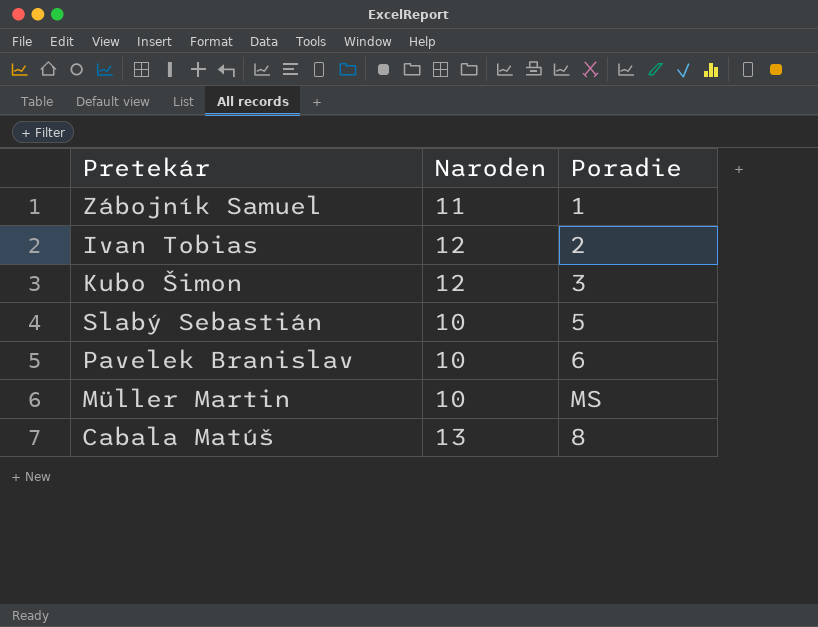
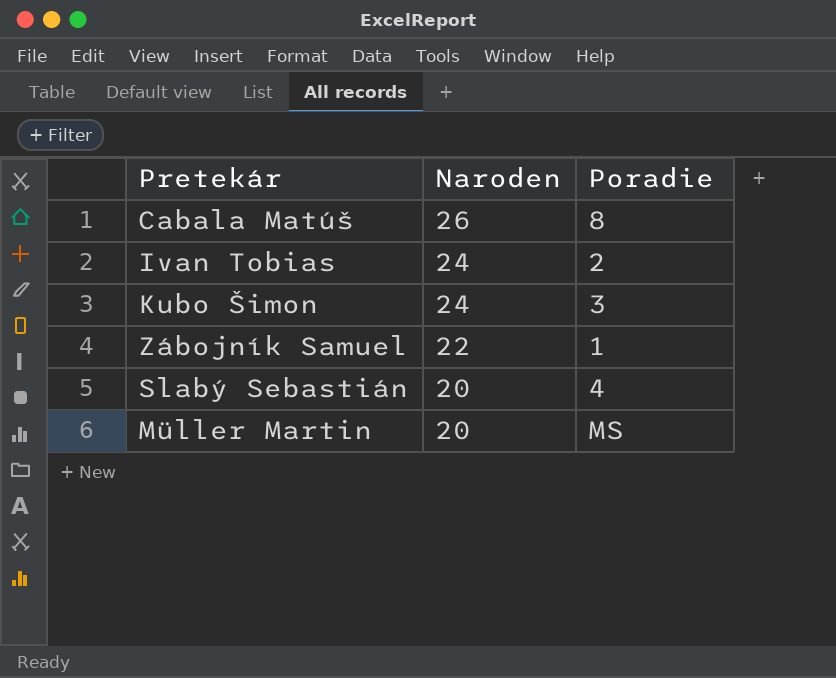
row order: none -> Naroden descending
row Pavelek Branislav: 10 | 6 -> none
Cabala Matúš | Naroden: 13 -> 26
Ivan Tobias | Naroden: 12 -> 24
Kubo Šimon | Naroden: 12 -> 24
Zábojník Samuel | Naroden: 11 -> 22
Slabý Sebastián | Naroden: 10 -> 20
Slabý Sebastián | Poradie: 5 -> 4
Müller Martin | Naroden: 10 -> 20

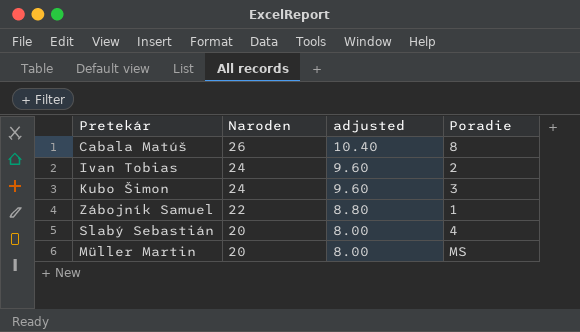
column adjusted | formula: none -> [Naroden] * 0.4

